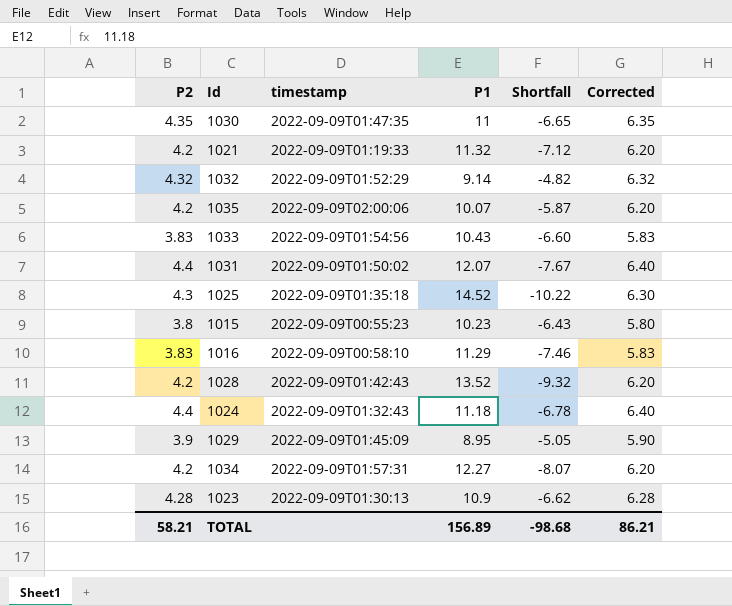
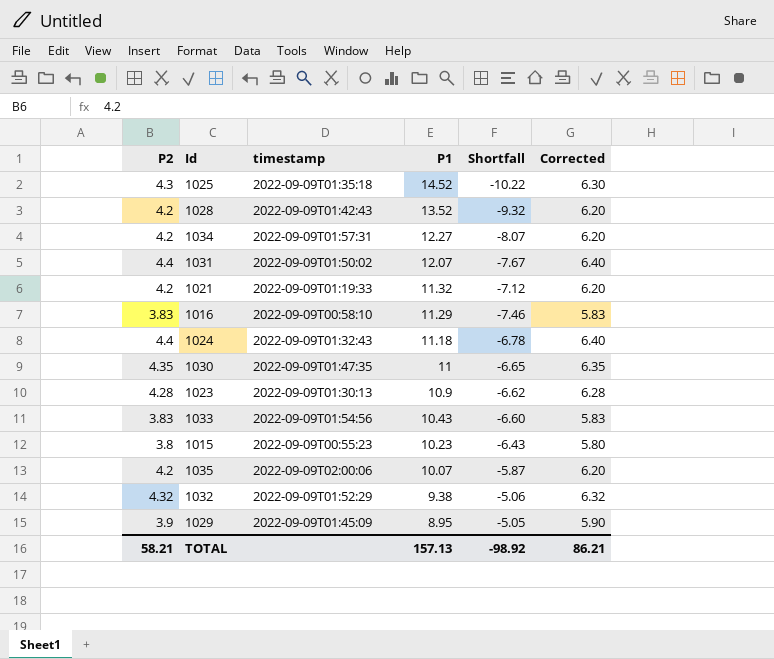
row order: none -> P1 descending
1032 | P1: 9.14 -> 9.38
1032 | Shortfall: -4.82 -> -5.06
TOTAL | P1: 156.89 -> 157.13
TOTAL | Shortfall: -98.68 -> -98.92

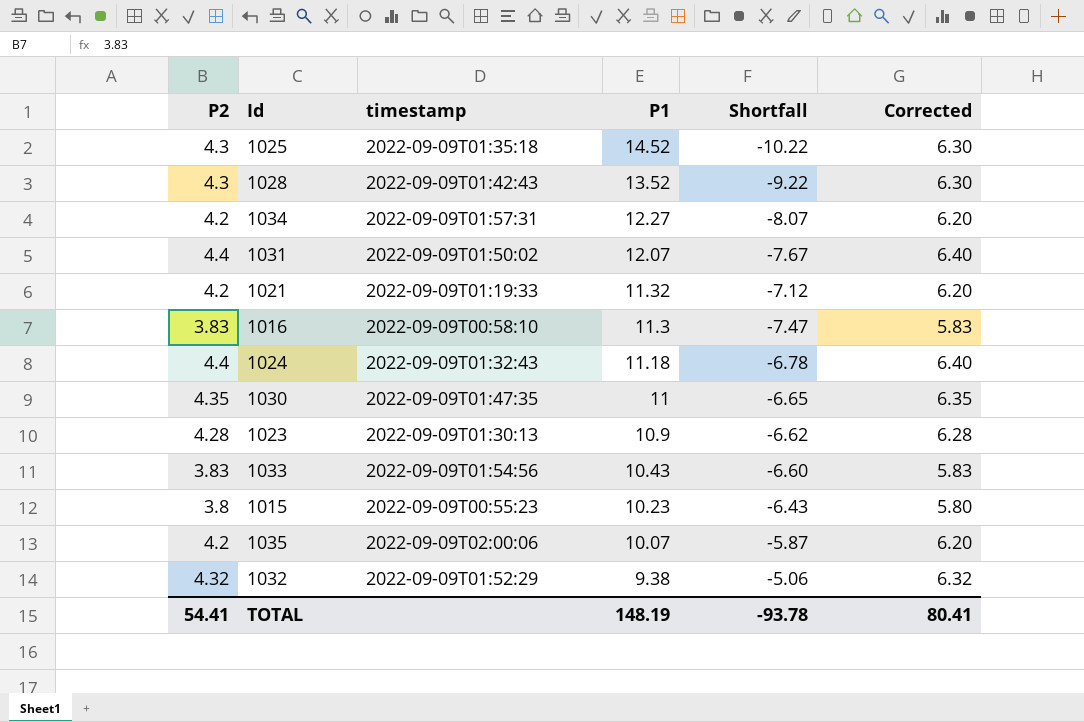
row 1029: 3.9 | 2022-09-09T01:45:09 | 8.95 | -5.05 | 5.90 -> none
1028 | P2: 4.2 -> 4.3
1028 | Shortfall: -9.32 -> -9.22
1028 | Corrected: 6.20 -> 6.30
1016 | P1: 11.29 -> 11.3
1016 | Shortfall: -7.46 -> -7.47
TOTAL | P2: 58.21 -> 54.41
TOTAL | P1: 157.13 -> 148.19
TOTAL | Shortfall: -98.92 -> -93.78
TOTAL | Corrected: 86.21 -> 80.41

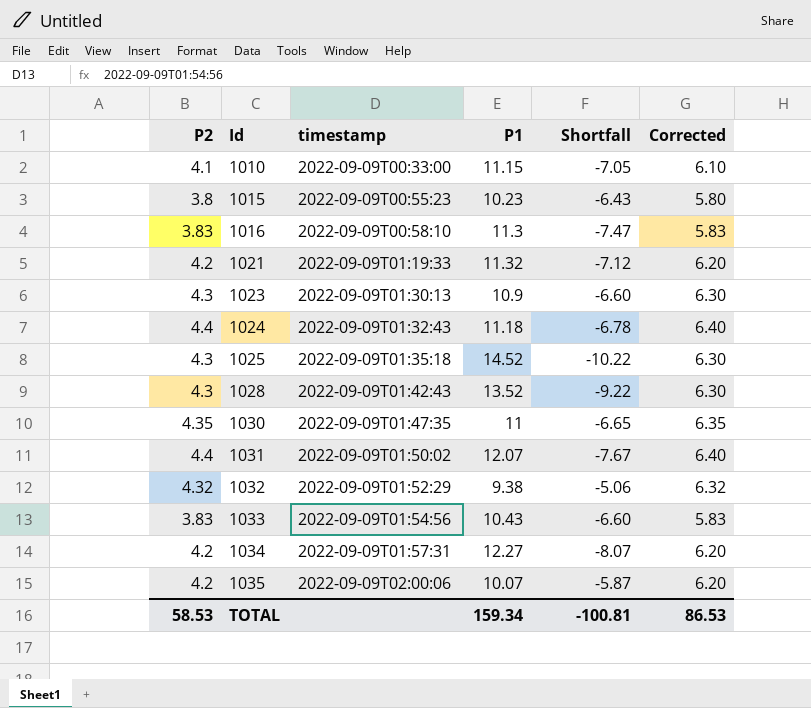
row order: P1 descending -> Id ascending
row 1010: none -> 4.1 | 2022-09-09T00:33:00 | 11.15 | -7.05 | 6.10
1023 | P2: 4.28 -> 4.3
1023 | Shortfall: -6.62 -> -6.60
1023 | Corrected: 6.28 -> 6.30
TOTAL | P2: 54.41 -> 58.53
TOTAL | P1: 148.19 -> 159.34
TOTAL | Shortfall: -93.78 -> -100.81
TOTAL | Corrected: 80.41 -> 86.53

